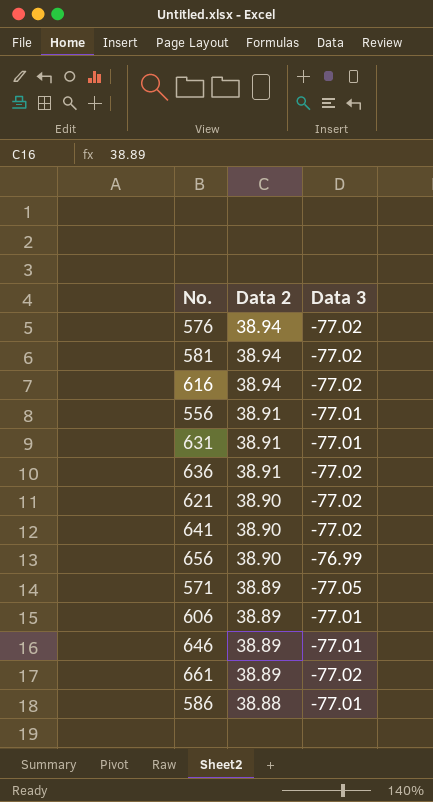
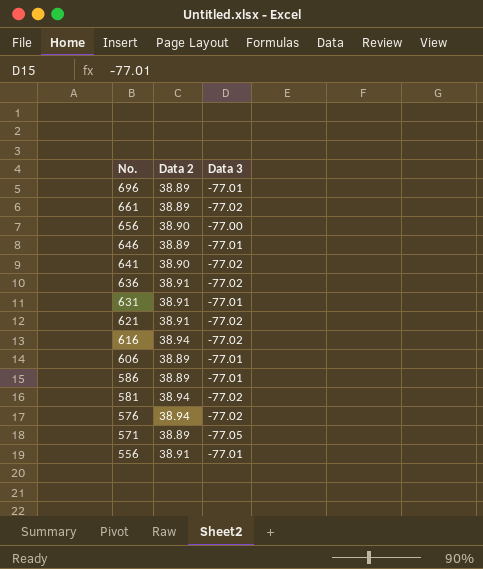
row order: Data 2 descending -> No. descending
row 696: none -> 38.89 | -77.01
656 | Data 3: -76.99 -> -77.00
621 | Data 2: 38.90 -> 38.91
586 | Data 2: 38.88 -> 38.89

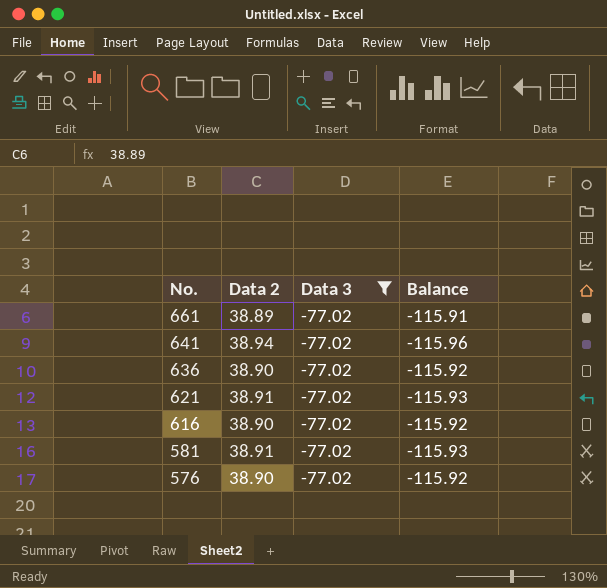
filter: none -> Data 3 = -77.02
column Balance | formula: none -> [Data 3] - [Data 2]
641 | Data 2: 38.90 -> 38.94
636 | Data 2: 38.91 -> 38.90
616 | Data 2: 38.94 -> 38.90
581 | Data 2: 38.94 -> 38.91
576 | Data 2: 38.94 -> 38.90

